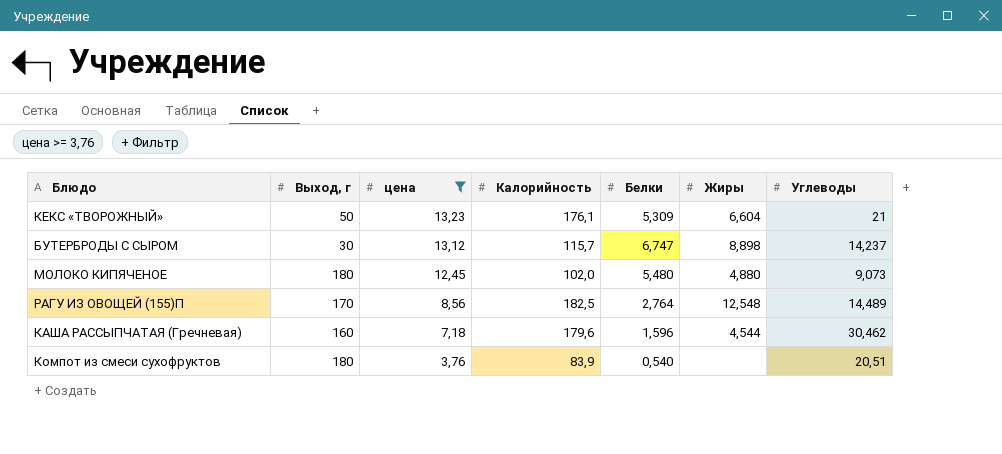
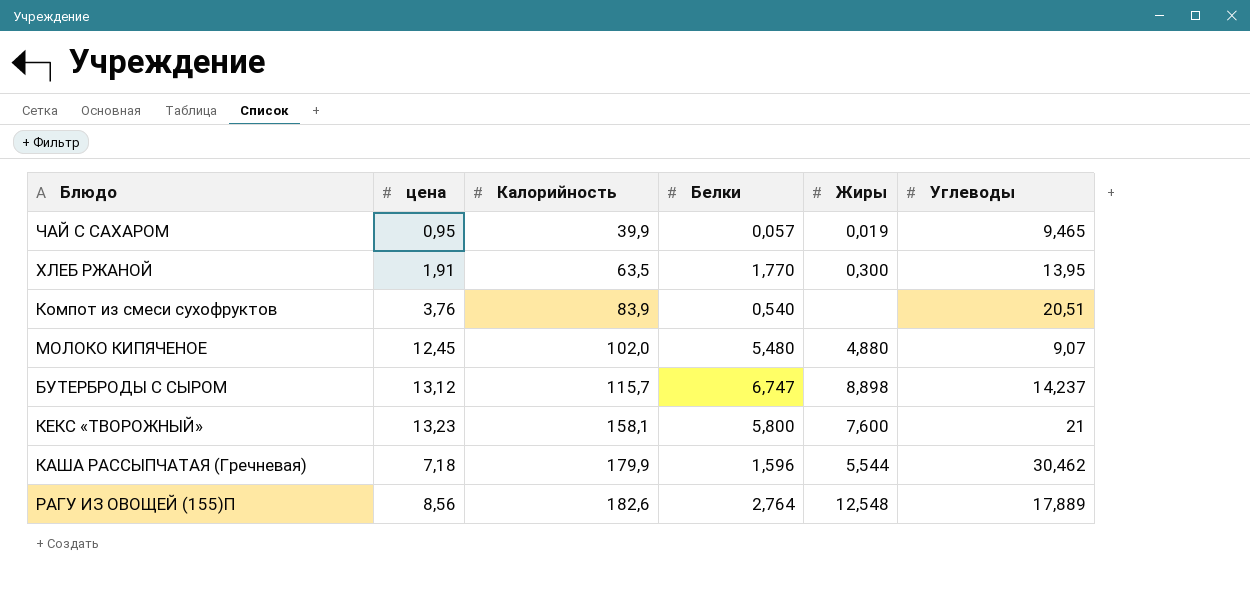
filter: цена >= 3,76 -> none
row order: цена descending -> Калорийность ascending
column Выход, г | position: 2 -> none
МОЛОКО КИПЯЧЕНОЕ | Углеводы: 9,073 -> 9,07
КЕКС «ТВОРОЖНЫЙ» | Калорийность: 176,1 -> 158,1
КЕКС «ТВОРОЖНЫЙ» | Белки: 5,309 -> 5,800
КЕКС «ТВОРОЖНЫЙ» | Жиры: 6,604 -> 7,600
КАША РАССЫПЧАТАЯ (Гречневая) | Калорийность: 179,6 -> 179,9
КАША РАССЫПЧАТАЯ (Гречневая) | Жиры: 4,544 -> 5,544
РАГУ ИЗ ОВОЩЕЙ (155)П | Калорийность: 182,5 -> 182,6
РАГУ ИЗ ОВОЩЕЙ (155)П | Углеводы: 14,489 -> 17,889

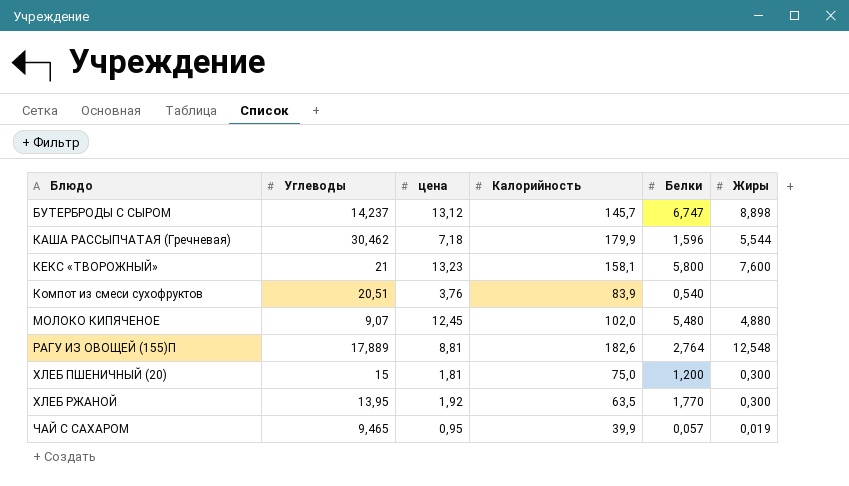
row order: Калорийность ascending -> Блюдо ascending
column Углеводы | position: 6 -> 2
БУТЕРБРОДЫ С СЫРОМ | Калорийность: 115,7 -> 145,7
РАГУ ИЗ ОВОЩЕЙ (155)П | цена: 8,56 -> 8,81
row ХЛЕБ ПШЕНИЧНЫЙ (20): none -> 15 | 1,81 | 75,0 | 1,200 | 0,300
ХЛЕБ РЖАНОЙ | цена: 1,91 -> 1,92

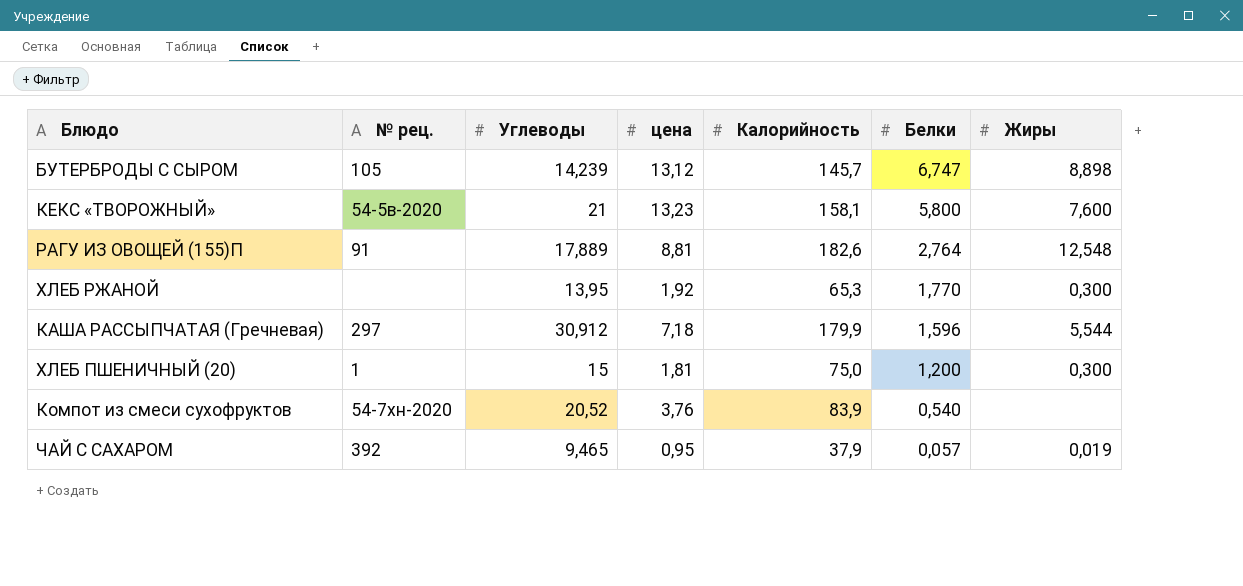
row order: Блюдо ascending -> Белки descending
column № рец. | position: none -> 2
row МОЛОКО КИПЯЧЕНОЕ: 9,07 | 12,45 | 102,0 | 5,480 | 4,880 -> none
БУТЕРБРОДЫ С СЫРОМ | Углеводы: 14,237 -> 14,239
ХЛЕБ РЖАНОЙ | Калорийность: 63,5 -> 65,3
КАША РАССЫПЧАТАЯ (Гречневая) | Углеводы: 30,462 -> 30,912
Компот из смеси сухофруктов | Углеводы: 20,51 -> 20,52
ЧАЙ С САХАРОМ | Калорийность: 39,9 -> 37,9

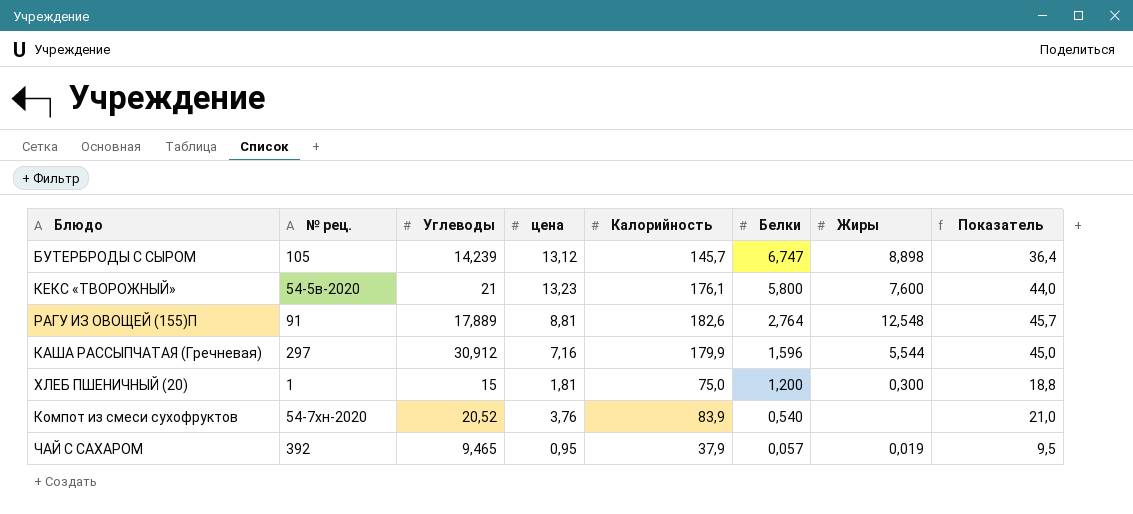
column Показатель | formula: none -> [Калорийность] * 0,25
row ХЛЕБ РЖАНОЙ: none | 13,95 | 1,92 | 65,3 | 1,770 | 0,300 -> none
КЕКС «ТВОРОЖНЫЙ» | Калорийность: 158,1 -> 176,1
КАША РАССЫПЧАТАЯ (Гречневая) | цена: 7,18 -> 7,16

